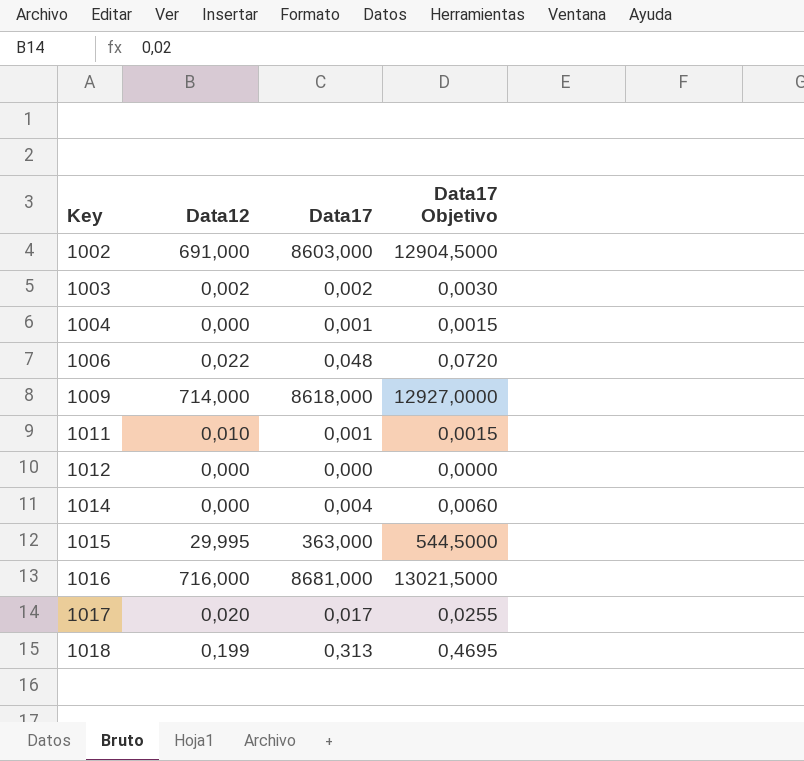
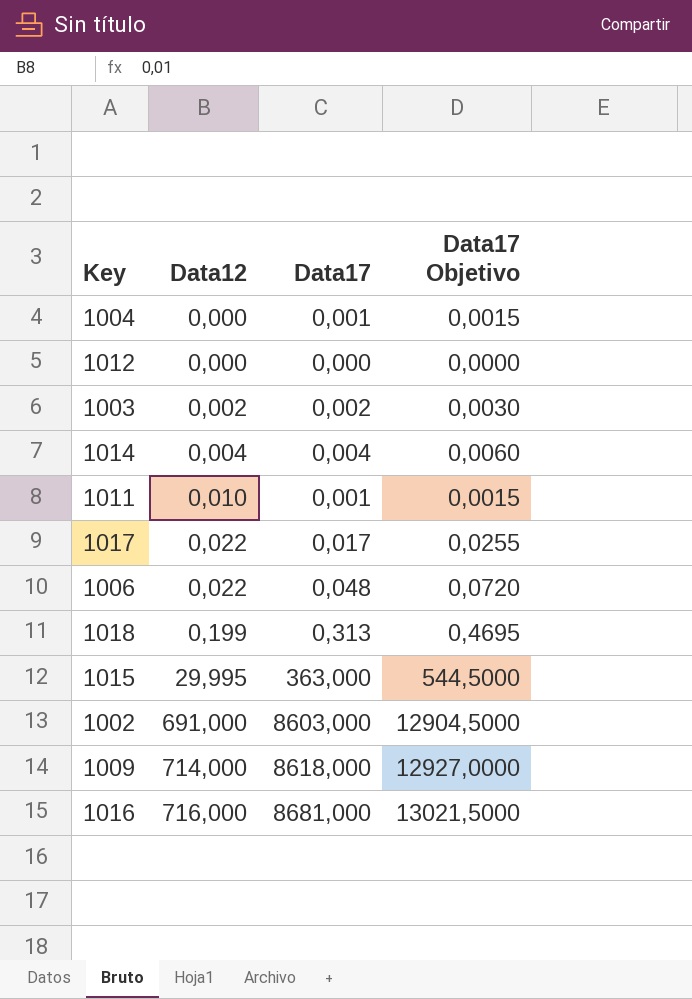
row order: Key ascending -> Data12 ascending
1014 | Data12: 0,000 -> 0,004
1017 | Data12: 0,020 -> 0,022

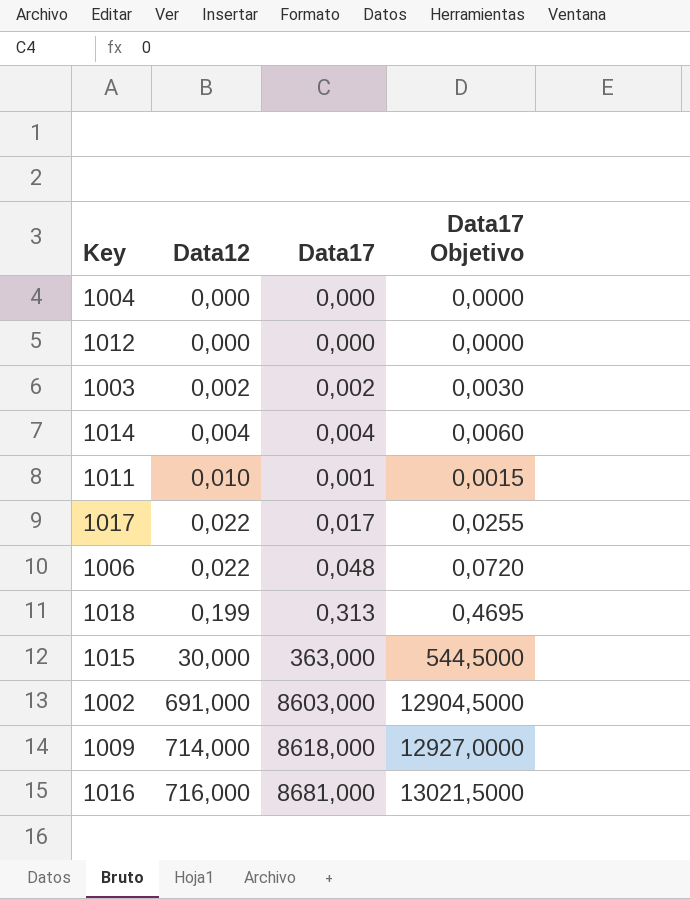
1004 | Data17: 0,001 -> 0,000
1004 | Data17 Objetivo: 0,0015 -> 0,0000
1015 | Data12: 29,995 -> 30,000

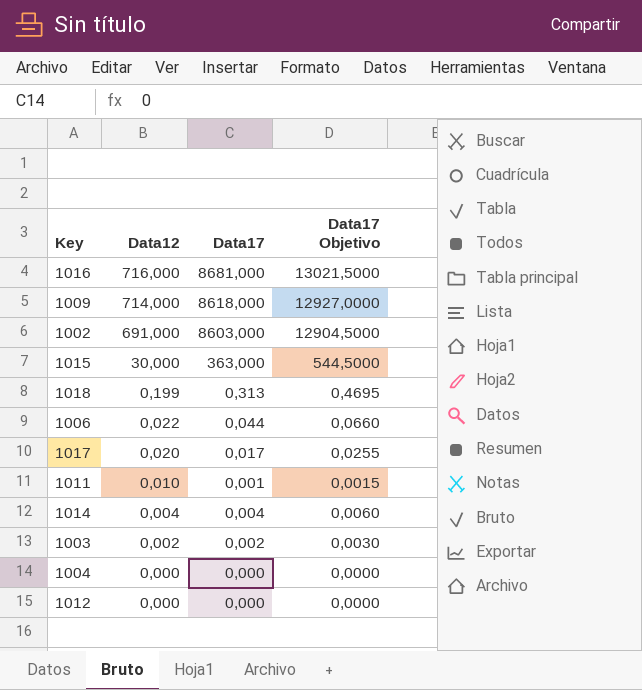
row order: Data12 ascending -> Data12 descending
1006 | Data17: 0,048 -> 0,044
1006 | Data17 Objetivo: 0,0720 -> 0,0660
1017 | Data12: 0,022 -> 0,020

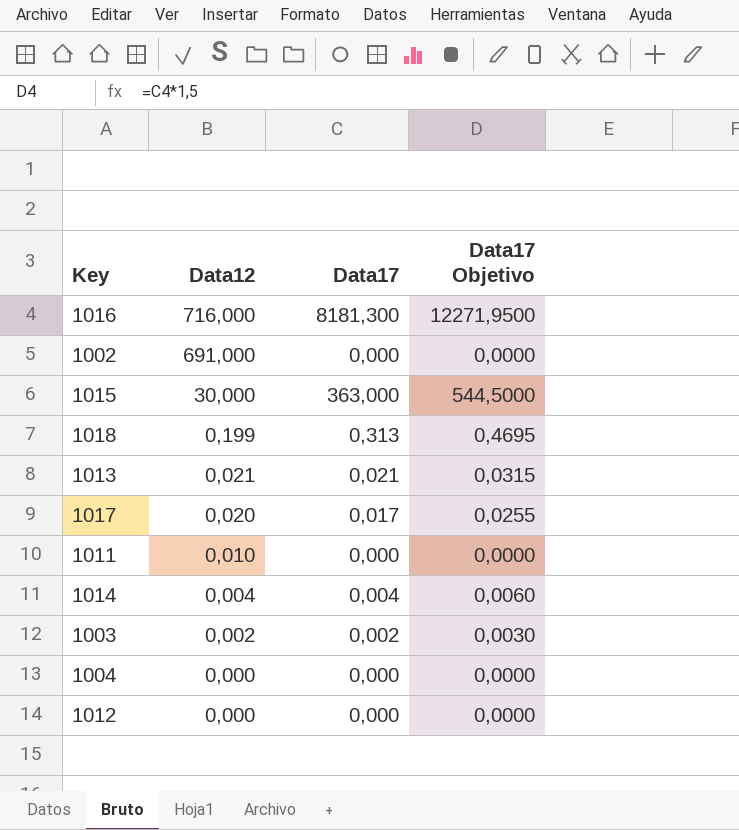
row 1009: 714,000 | 8618,000 | 12927,0000 -> none
row 1006: 0,022 | 0,044 | 0,0660 -> none
1016 | Data17: 8681,000 -> 8181,300
1016 | Data17 Objetivo: 13021,5000 -> 12271,9500
1002 | Data17: 8603,000 -> 0,000
1002 | Data17 Objetivo: 12904,5000 -> 0,0000
row 1013: none -> 0,021 | 0,021 | 0,0315
1011 | Data17: 0,001 -> 0,000
1011 | Data17 Objetivo: 0,0015 -> 0,0000

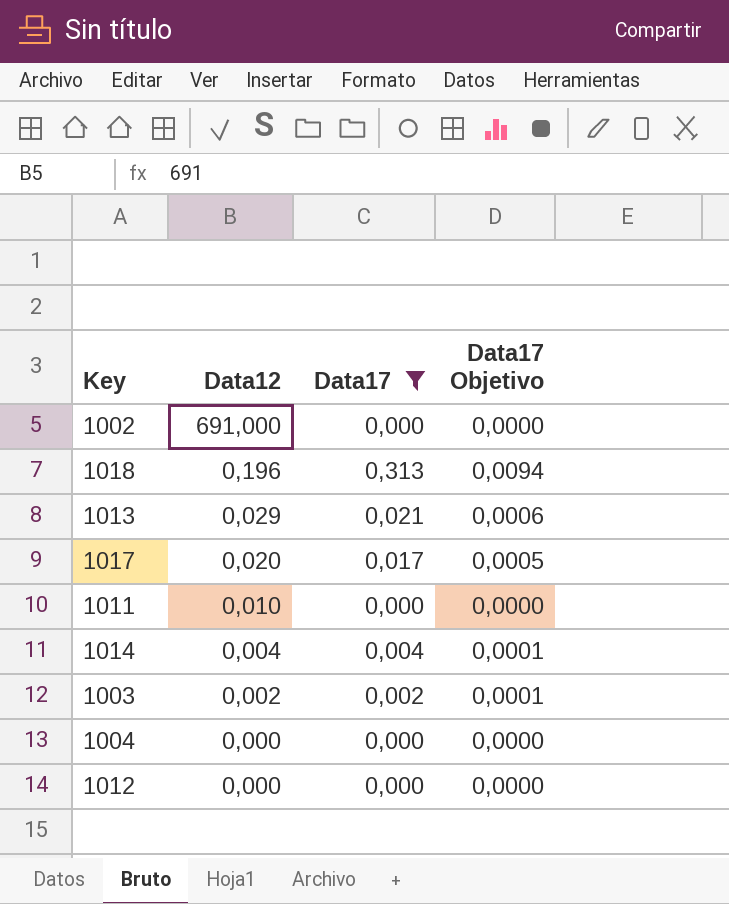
filter: none -> Data17 <= 0,313
column Data17 Objetivo | formula: [Data17] * 1,5 -> [Data17] * 0,03
1018 | Data12: 0,199 -> 0,196
1013 | Data12: 0,021 -> 0,029

